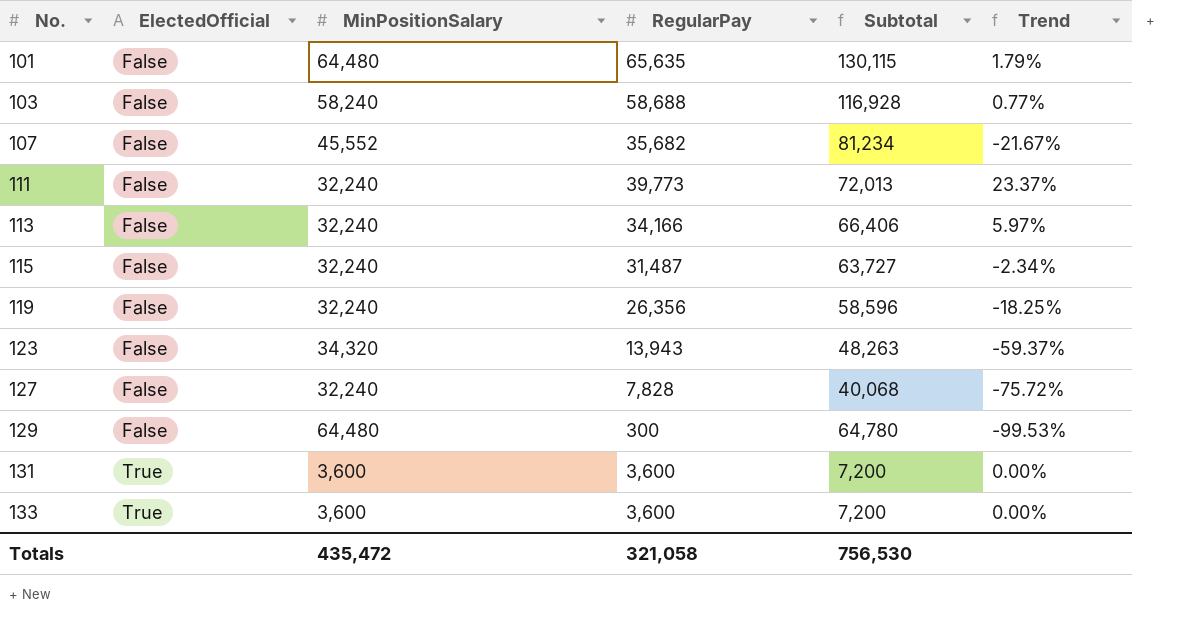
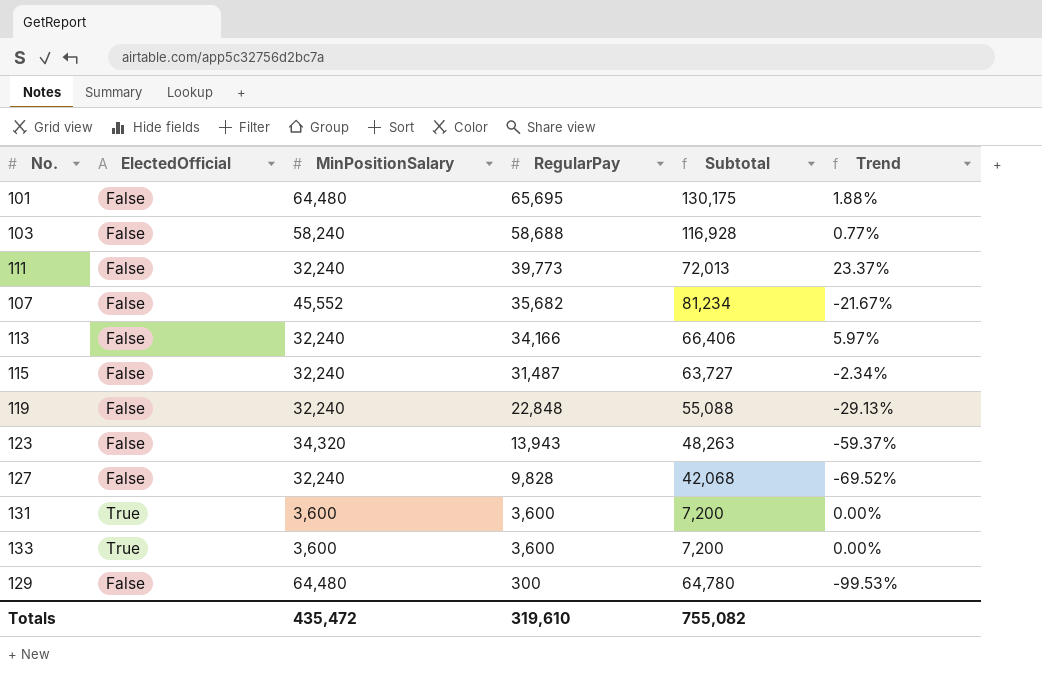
row order: No. ascending -> RegularPay descending
101 | RegularPay: 65,635 -> 65,695
101 | Subtotal: 130,115 -> 130,175
101 | Trend: 1.79% -> 1.88%
119 | RegularPay: 26,356 -> 22,848
119 | Subtotal: 58,596 -> 55,088
119 | Trend: -18.25% -> -29.13%
127 | RegularPay: 7,828 -> 9,828
127 | Subtotal: 40,068 -> 42,068
127 | Trend: -75.72% -> -69.52%
Totals | RegularPay: 321,058 -> 319,610
Totals | Subtotal: 756,530 -> 755,082

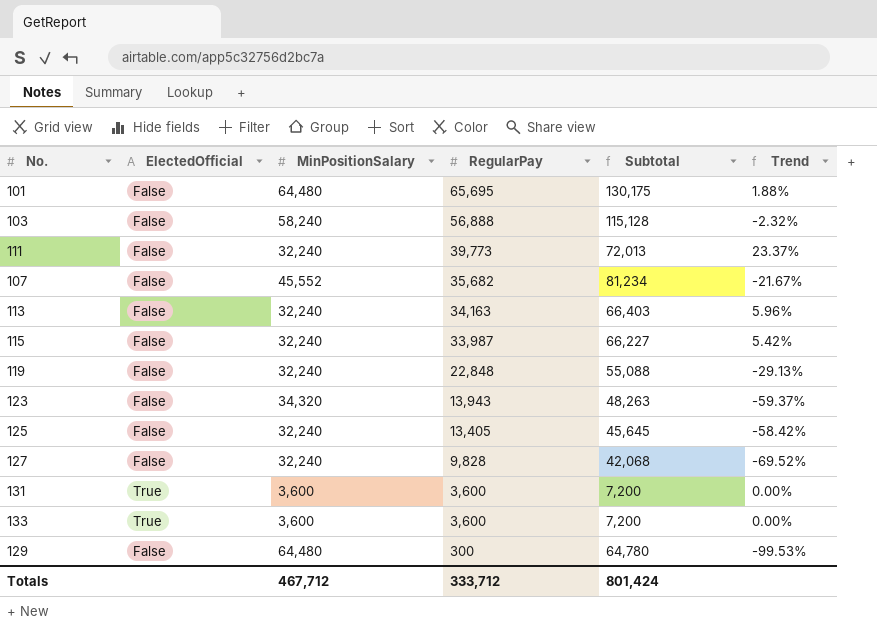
103 | RegularPay: 58,688 -> 56,888
103 | Subtotal: 116,928 -> 115,128
103 | Trend: 0.77% -> -2.32%
113 | RegularPay: 34,166 -> 34,163
113 | Subtotal: 66,406 -> 66,403
113 | Trend: 5.97% -> 5.96%
115 | RegularPay: 31,487 -> 33,987
115 | Subtotal: 63,727 -> 66,227
115 | Trend: -2.34% -> 5.42%
row 125: none -> False | 32,240 | 13,405 | 45,645 | -58.42%
Totals | MinPositionSalary: 435,472 -> 467,712
Totals | RegularPay: 319,610 -> 333,712
Totals | Subtotal: 755,082 -> 801,424

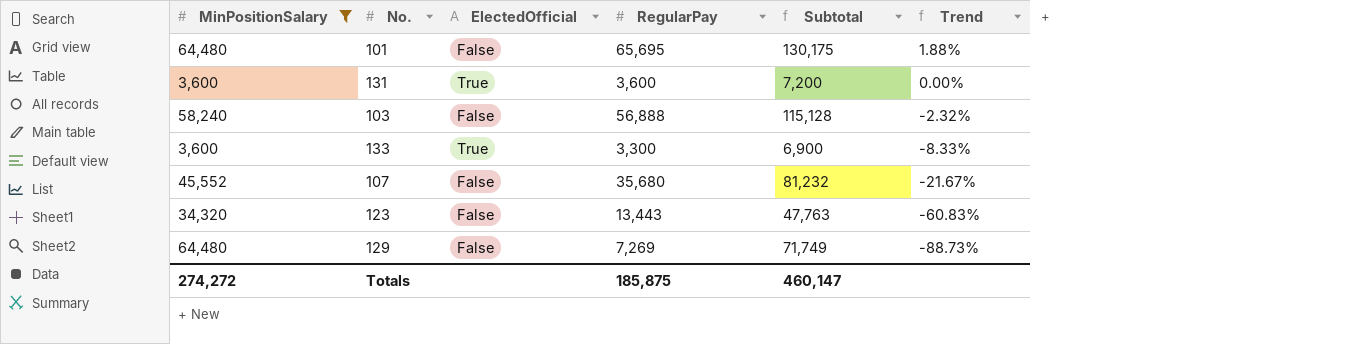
filter: none -> MinPositionSalary != 32,240
row order: RegularPay descending -> Trend descending
column MinPositionSalary | position: 3 -> 1
133 | RegularPay: 3,600 -> 3,300
133 | Subtotal: 7,200 -> 6,900
133 | Trend: 0.00% -> -8.33%
107 | RegularPay: 35,682 -> 35,680
107 | Subtotal: 81,234 -> 81,232
123 | RegularPay: 13,943 -> 13,443
123 | Subtotal: 48,263 -> 47,763
123 | Trend: -59.37% -> -60.83%
129 | RegularPay: 300 -> 7,269
129 | Subtotal: 64,780 -> 71,749
129 | Trend: -99.53% -> -88.73%
Totals | MinPositionSalary: 467,712 -> 274,272
Totals | RegularPay: 333,712 -> 185,875
Totals | Subtotal: 801,424 -> 460,147

